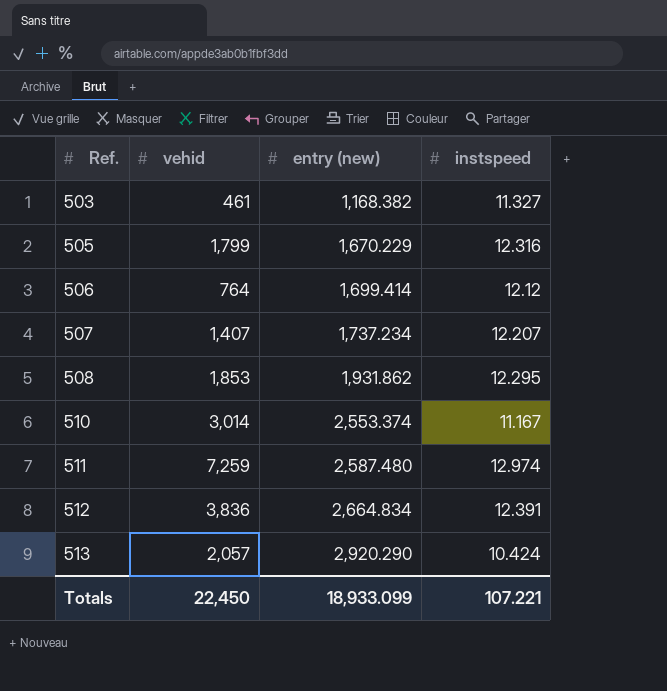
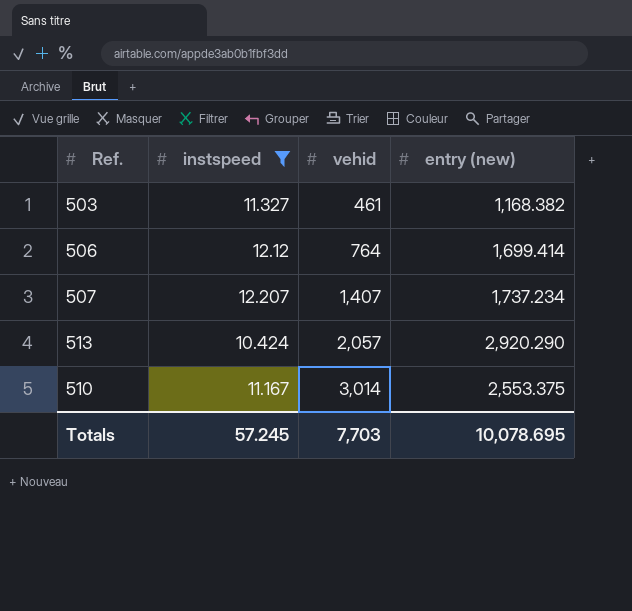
filter: none -> instspeed <= 12.207
row order: Ref. ascending -> vehid ascending
column instspeed | position: 4 -> 2
510 | entry (new): 2,553.374 -> 2,553.375
Totals | instspeed: 107.221 -> 57.245
Totals | vehid: 22,450 -> 7,703
Totals | entry (new): 18,933.099 -> 10,078.695

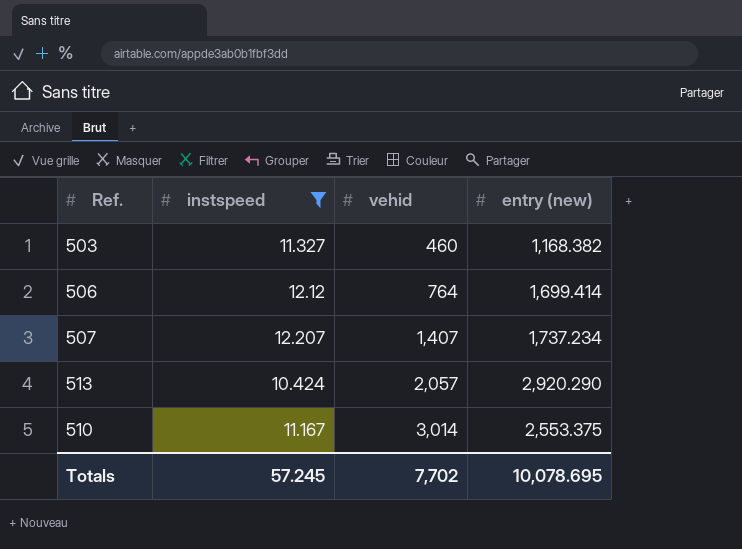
503 | vehid: 461 -> 460
Totals | vehid: 7,703 -> 7,702

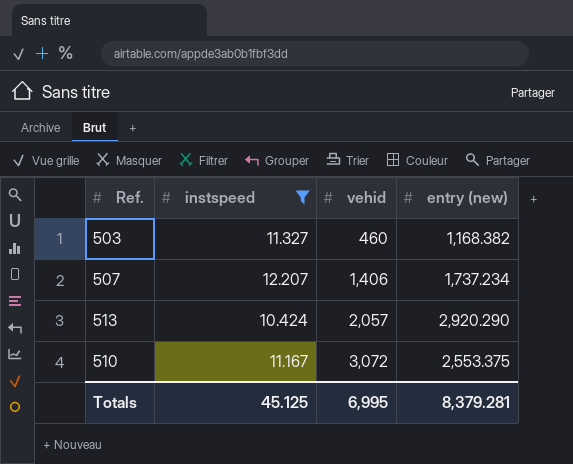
row 506: 12.12 | 764 | 1,699.414 -> none
507 | vehid: 1,407 -> 1,406
510 | vehid: 3,014 -> 3,072
Totals | instspeed: 57.245 -> 45.125
Totals | vehid: 7,702 -> 6,995
Totals | entry (new): 10,078.695 -> 8,379.281

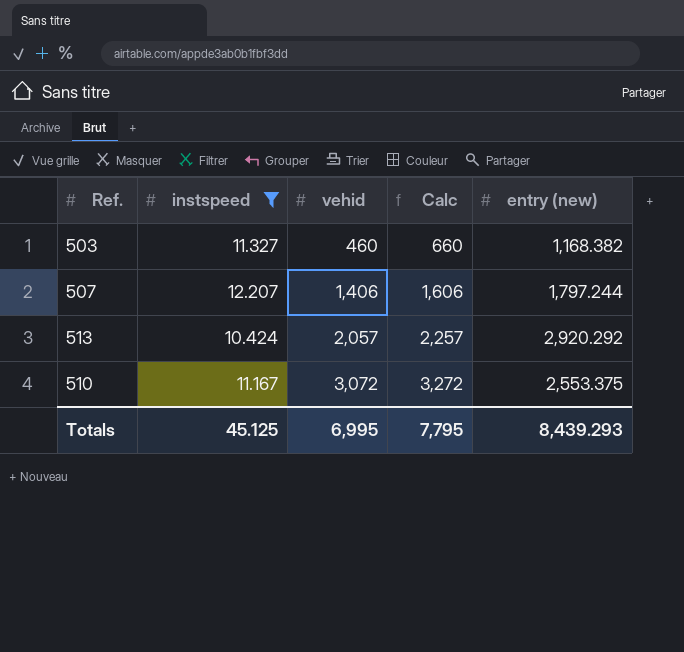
column Calc | formula: none -> [vehid] + 200
507 | entry (new): 1,737.234 -> 1,797.244
513 | entry (new): 2,920.290 -> 2,920.292
Totals | entry (new): 8,379.281 -> 8,439.293

